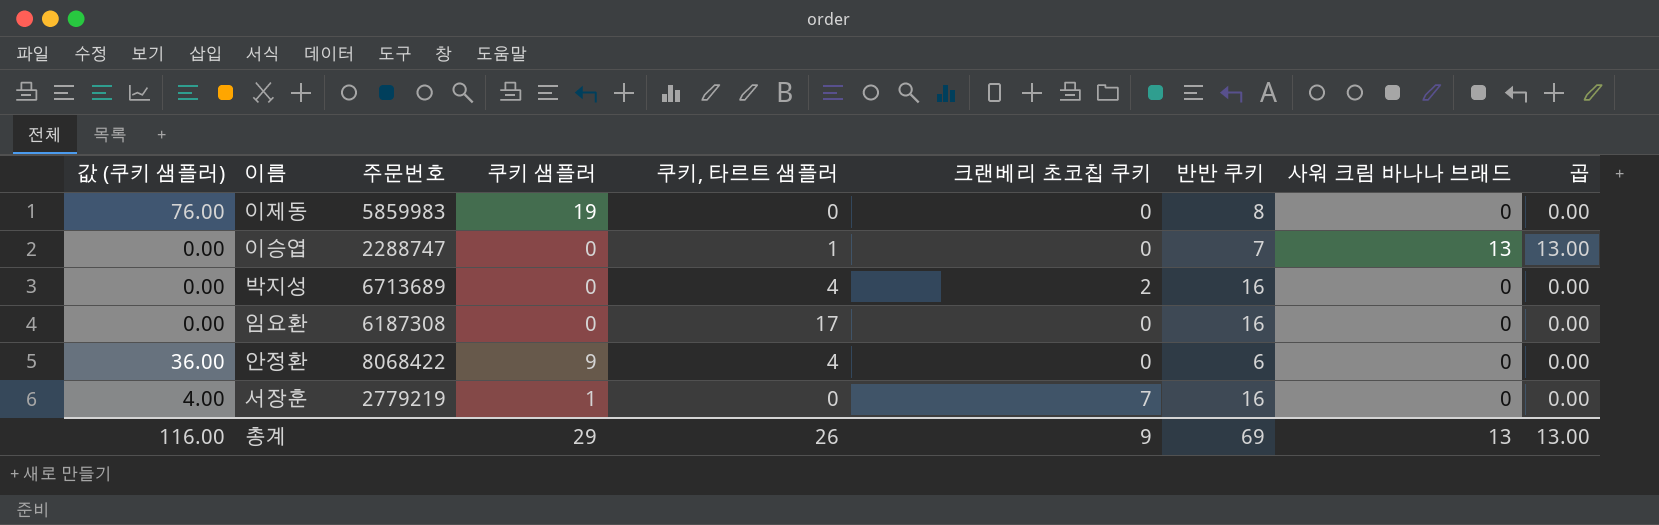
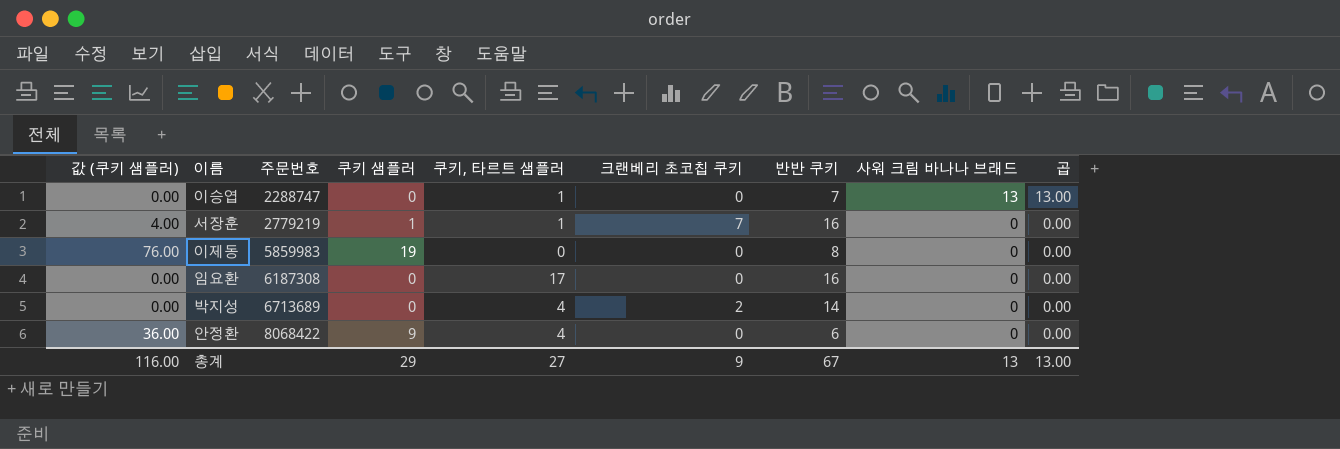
row order: none -> 주문번호 ascending
서장훈 | 쿠키, 타르트 샘플러: 0 -> 1
박지성 | 반반 쿠키: 16 -> 14
총계 | 쿠키, 타르트 샘플러: 26 -> 27
총계 | 반반 쿠키: 69 -> 67

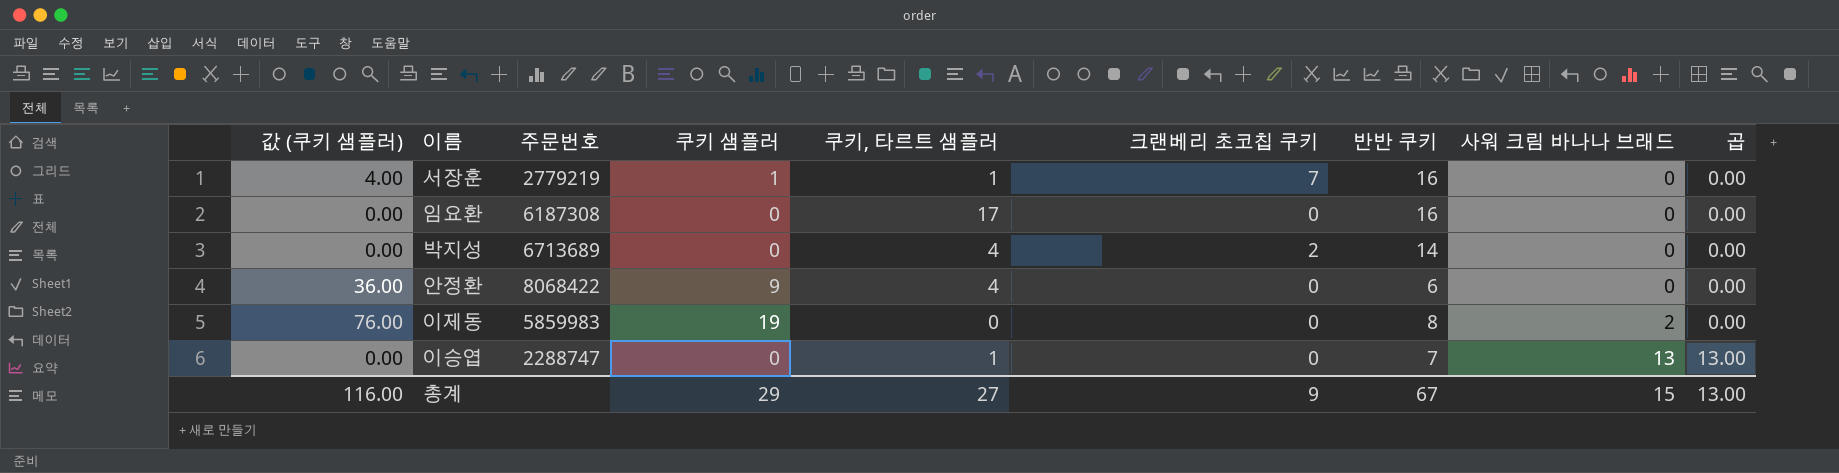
row order: 주문번호 ascending -> 사워 크림 바나나 브래드 ascending
이제동 | 사워 크림 바나나 브래드: 0 -> 2
총계 | 사워 크림 바나나 브래드: 13 -> 15

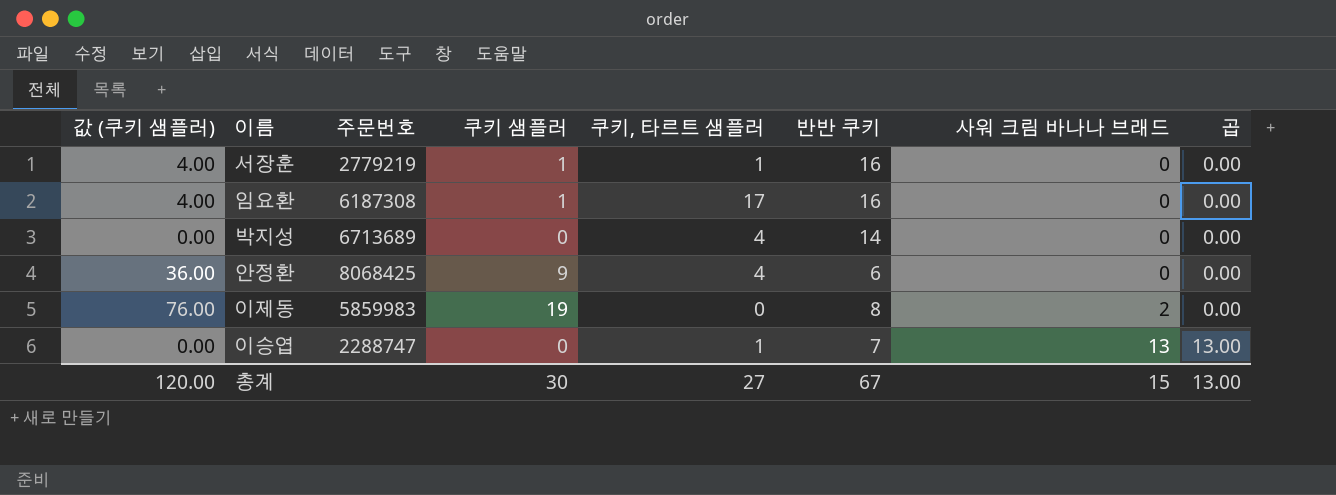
column 크랜베리 초코칩 쿠키 | position: 6 -> none
임요환 | 값 (쿠키 샘플러): 0.00 -> 4.00
임요환 | 쿠키 샘플러: 0 -> 1
안정환 | 주문번호: 8068422 -> 8068425
총계 | 값 (쿠키 샘플러): 116.00 -> 120.00
총계 | 쿠키 샘플러: 29 -> 30

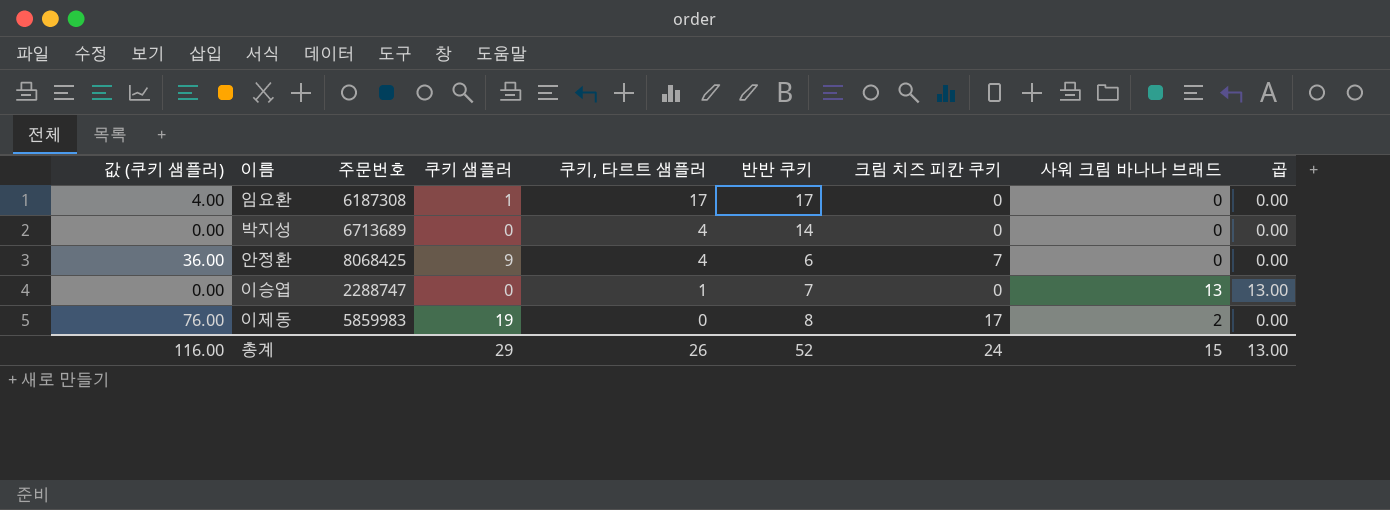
row order: 사워 크림 바나나 브래드 ascending -> 쿠키, 타르트 샘플러 descending
column 크림 치즈 피칸 쿠키 | position: none -> 7
row 서장훈: 4.00 | 2779219 | 1 | 1 | 16 | 0 | 0.00 -> none
임요환 | 반반 쿠키: 16 -> 17
총계 | 값 (쿠키 샘플러): 120.00 -> 116.00
총계 | 쿠키 샘플러: 30 -> 29
총계 | 쿠키, 타르트 샘플러: 27 -> 26
총계 | 반반 쿠키: 67 -> 52

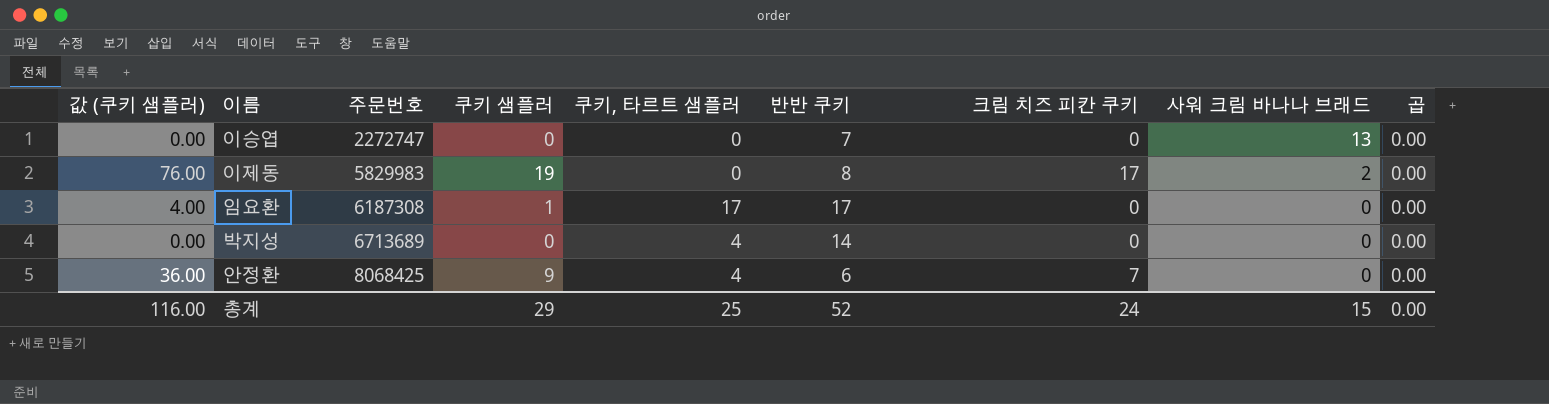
row order: 쿠키, 타르트 샘플러 descending -> 주문번호 ascending
이승엽 | 주문번호: 2288747 -> 2272747
이승엽 | 쿠키, 타르트 샘플러: 1 -> 0
이승엽 | 곱: 13.00 -> 0.00
이제동 | 주문번호: 5859983 -> 5829983
총계 | 쿠키, 타르트 샘플러: 26 -> 25
총계 | 곱: 13.00 -> 0.00

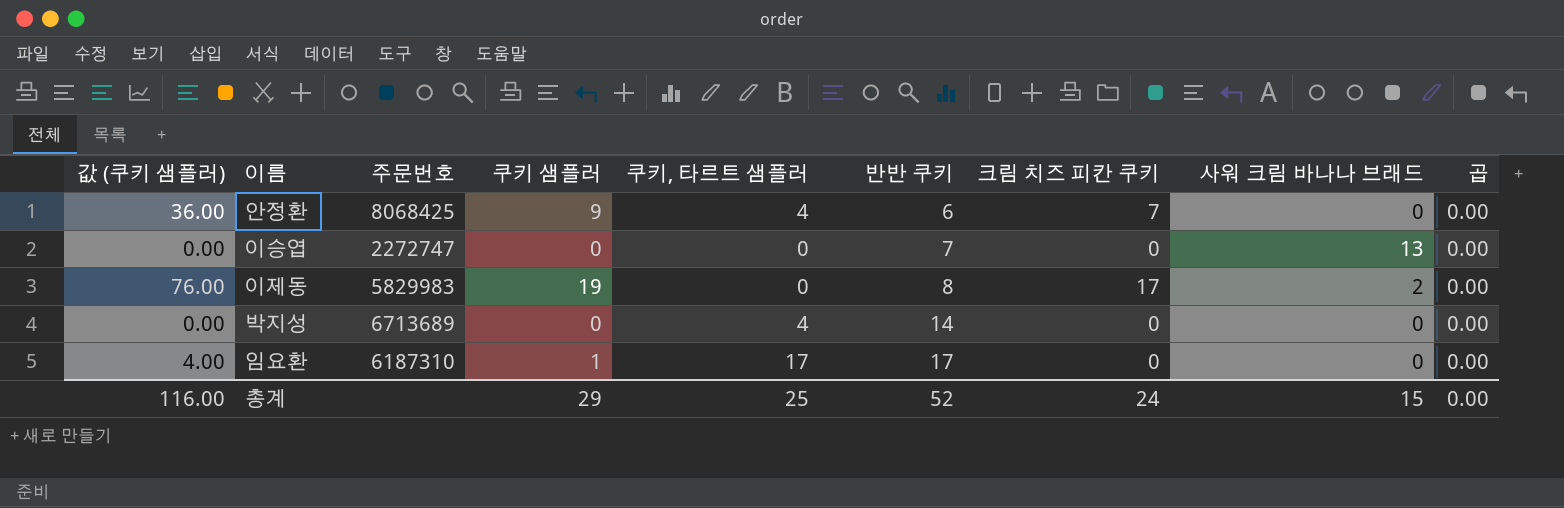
row order: 주문번호 ascending -> 반반 쿠키 ascending
임요환 | 주문번호: 6187308 -> 6187310

